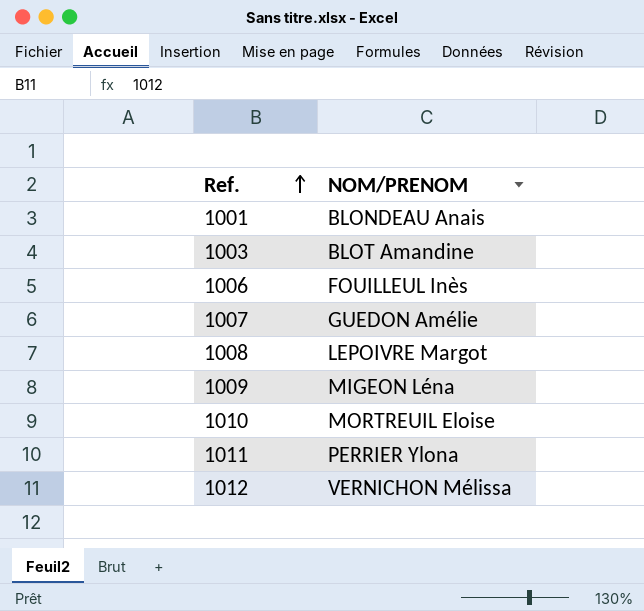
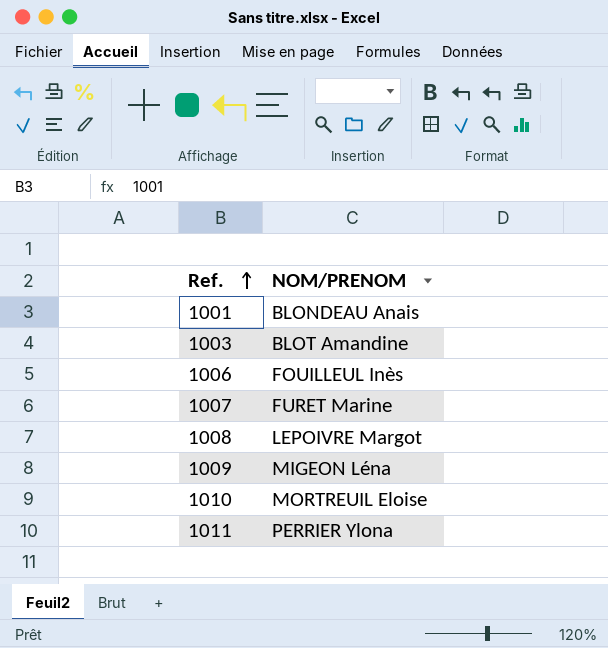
row 1012: VERNICHON Mélissa -> none
1007 | NOM/PRENOM: GUEDON Amélie -> FURET Marine

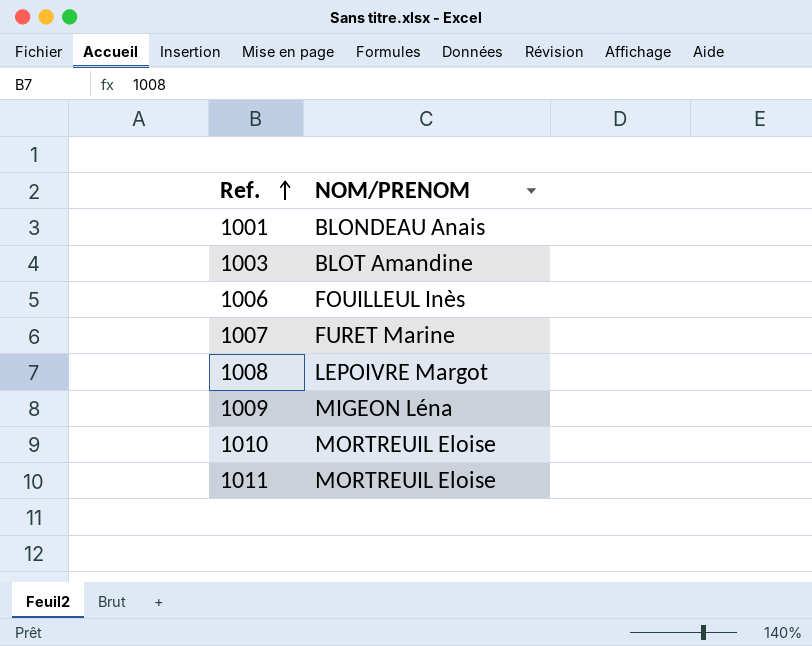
1011 | NOM/PRENOM: PERRIER Ylona -> MORTREUIL Eloise

